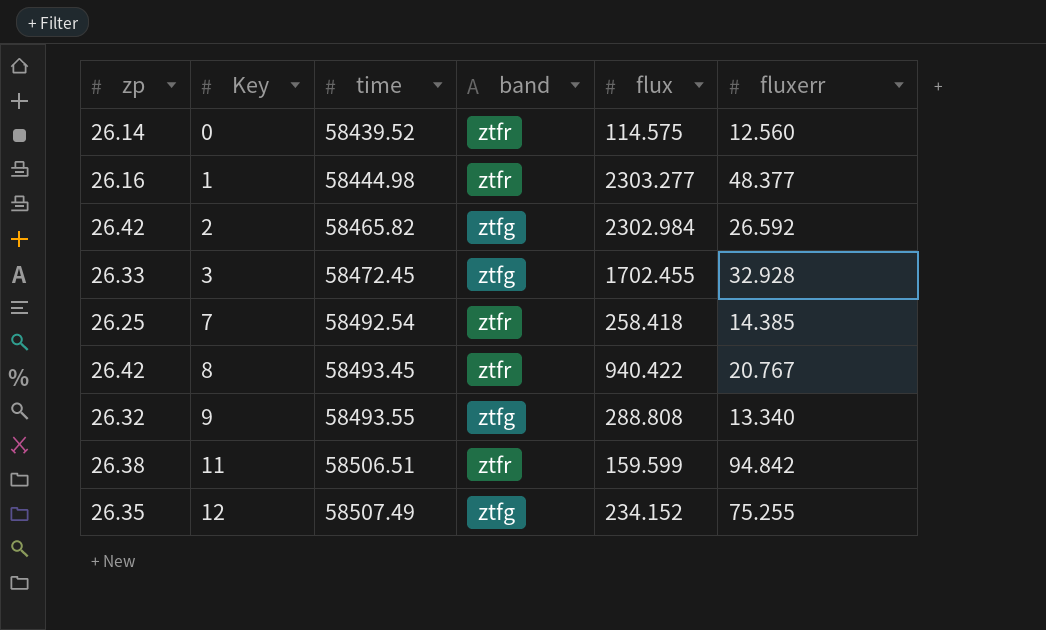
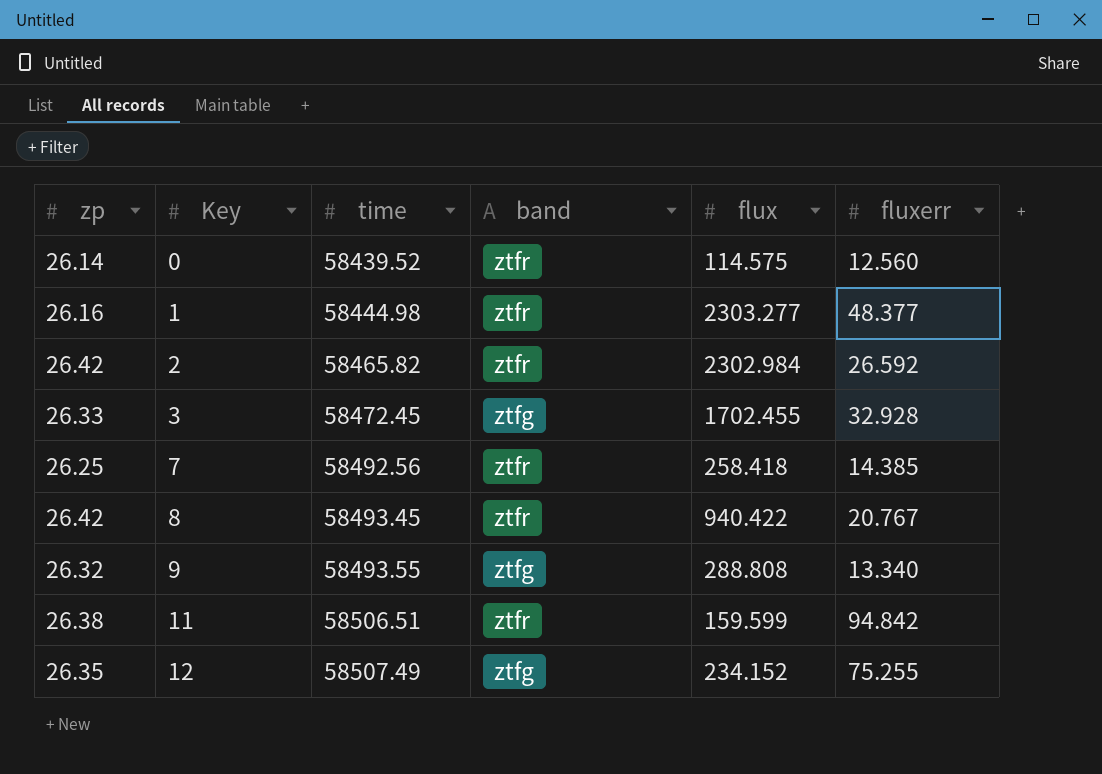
2 | band: ztfg -> ztfr
7 | time: 58492.54 -> 58492.56

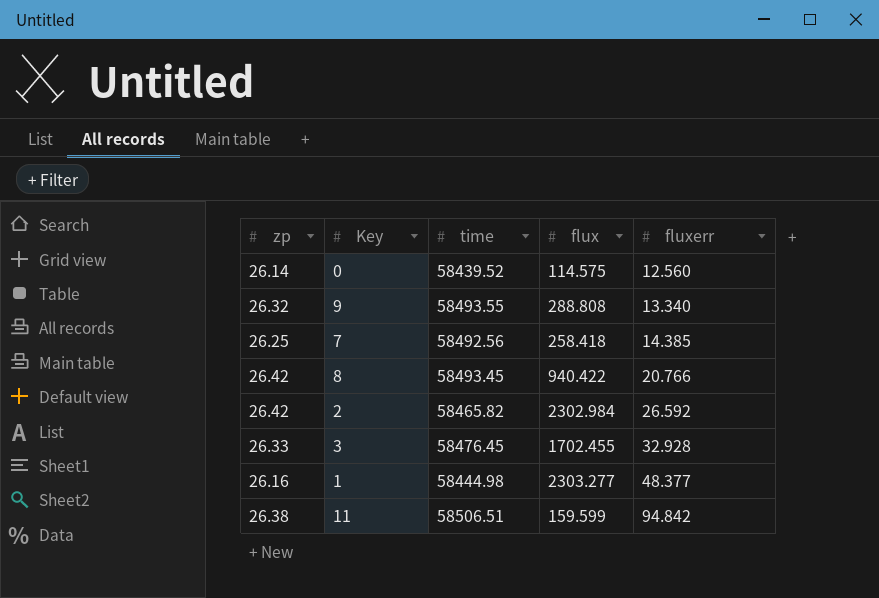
row order: Key ascending -> fluxerr ascending
column band | position: 4 -> none
row 12: 26.35 | 58507.49 | ztfg | 234.152 | 75.255 -> none
8 | fluxerr: 20.767 -> 20.766
3 | time: 58472.45 -> 58476.45

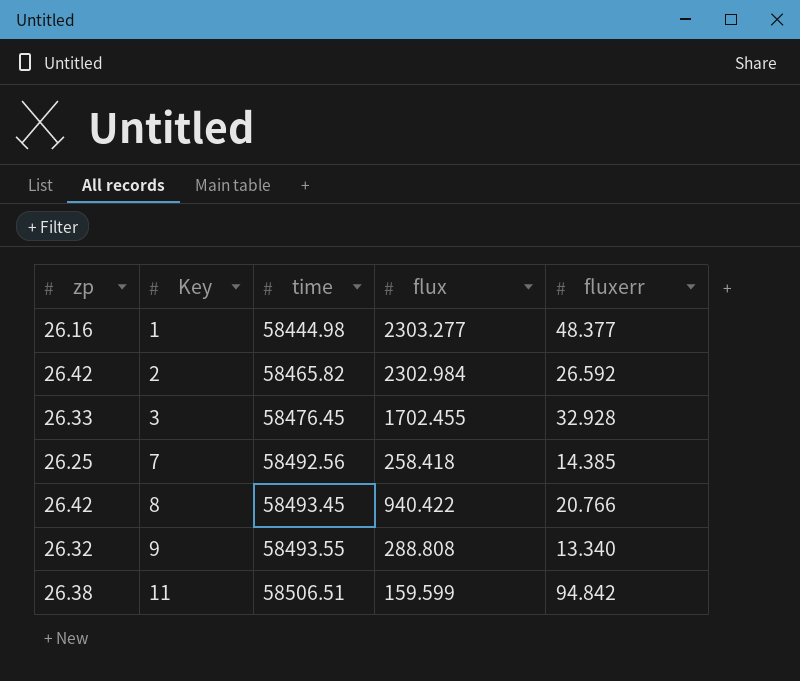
row order: fluxerr ascending -> Key ascending
row 0: 26.14 | 58439.52 | 114.575 | 12.560 -> none

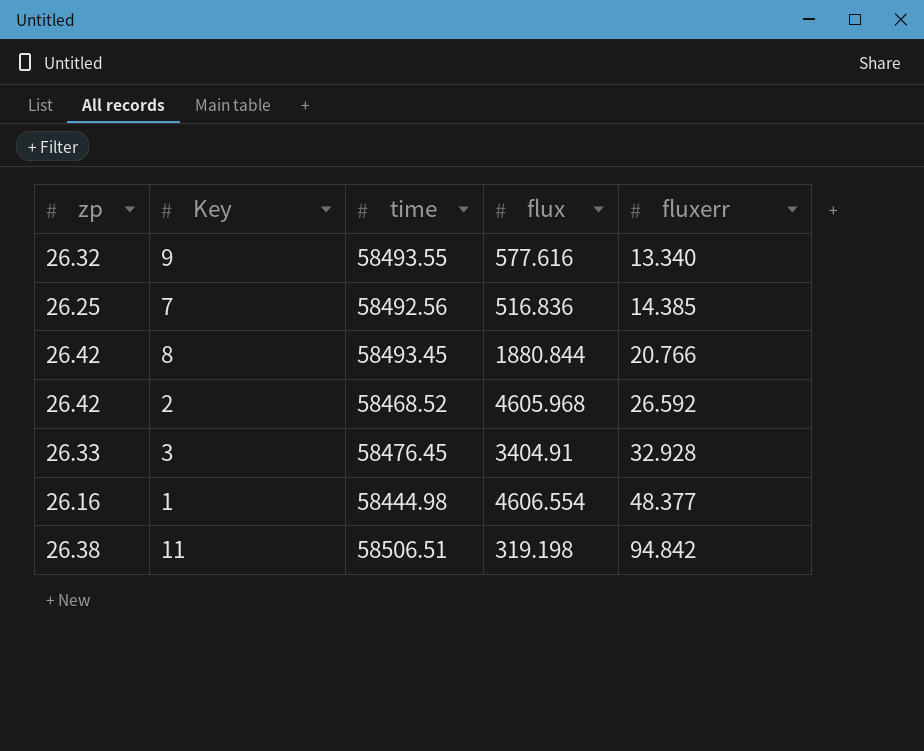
row order: Key ascending -> fluxerr ascending
9 | flux: 288.808 -> 577.616
7 | flux: 258.418 -> 516.836
8 | flux: 940.422 -> 1880.844
2 | time: 58465.82 -> 58468.52
2 | flux: 2302.984 -> 4605.968
3 | flux: 1702.455 -> 3404.91
1 | flux: 2303.277 -> 4606.554
11 | flux: 159.599 -> 319.198

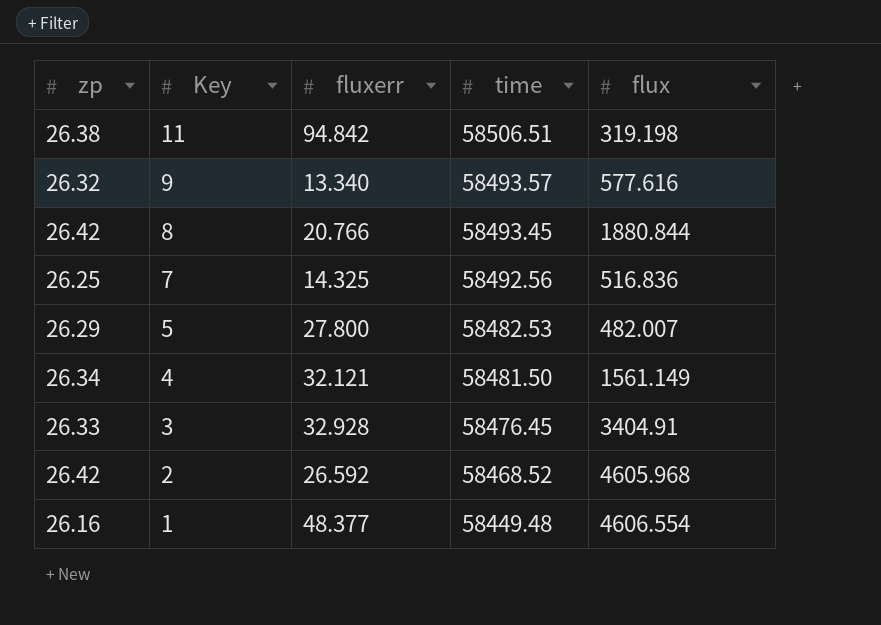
row order: fluxerr ascending -> Key descending
column fluxerr | position: 5 -> 3
9 | time: 58493.55 -> 58493.57
7 | fluxerr: 14.385 -> 14.325
row 5: none -> 26.29 | 27.800 | 58482.53 | 482.007
row 4: none -> 26.34 | 32.121 | 58481.50 | 1561.149
1 | time: 58444.98 -> 58449.48

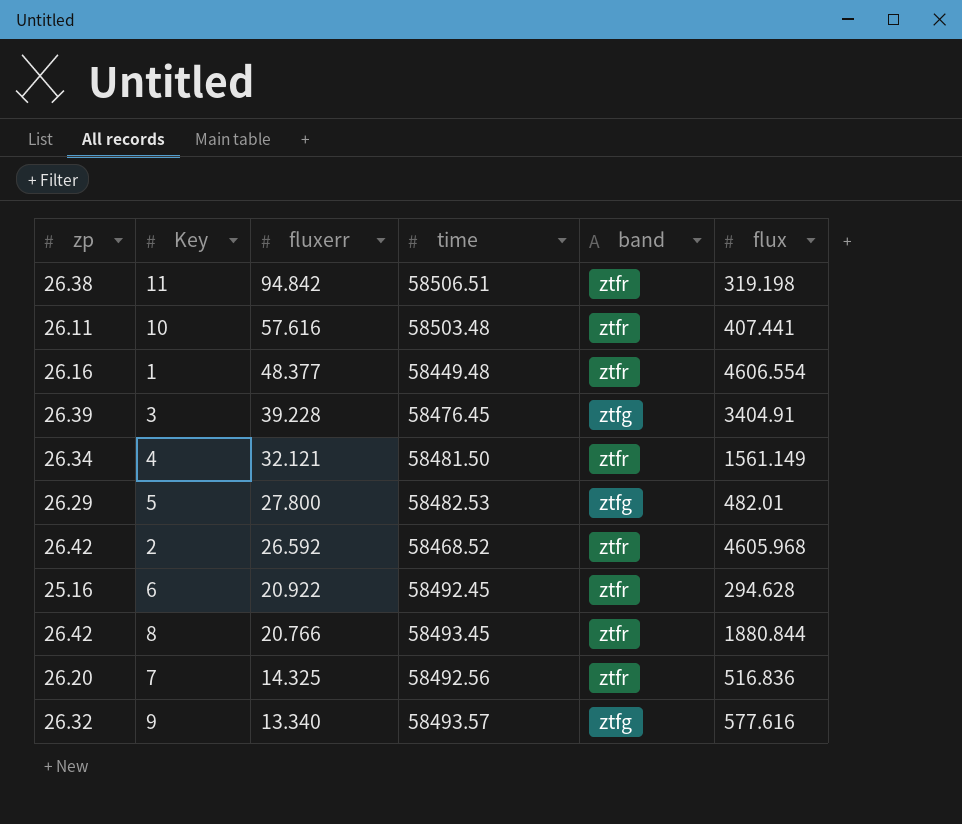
row order: Key descending -> fluxerr descending
column band | position: none -> 5
row 10: none -> 26.11 | 57.616 | 58503.48 | ztfr | 407.441
3 | zp: 26.33 -> 26.39
3 | fluxerr: 32.928 -> 39.228
5 | flux: 482.007 -> 482.01
row 6: none -> 25.16 | 20.922 | 58492.45 | ztfr | 294.628
7 | zp: 26.25 -> 26.20

